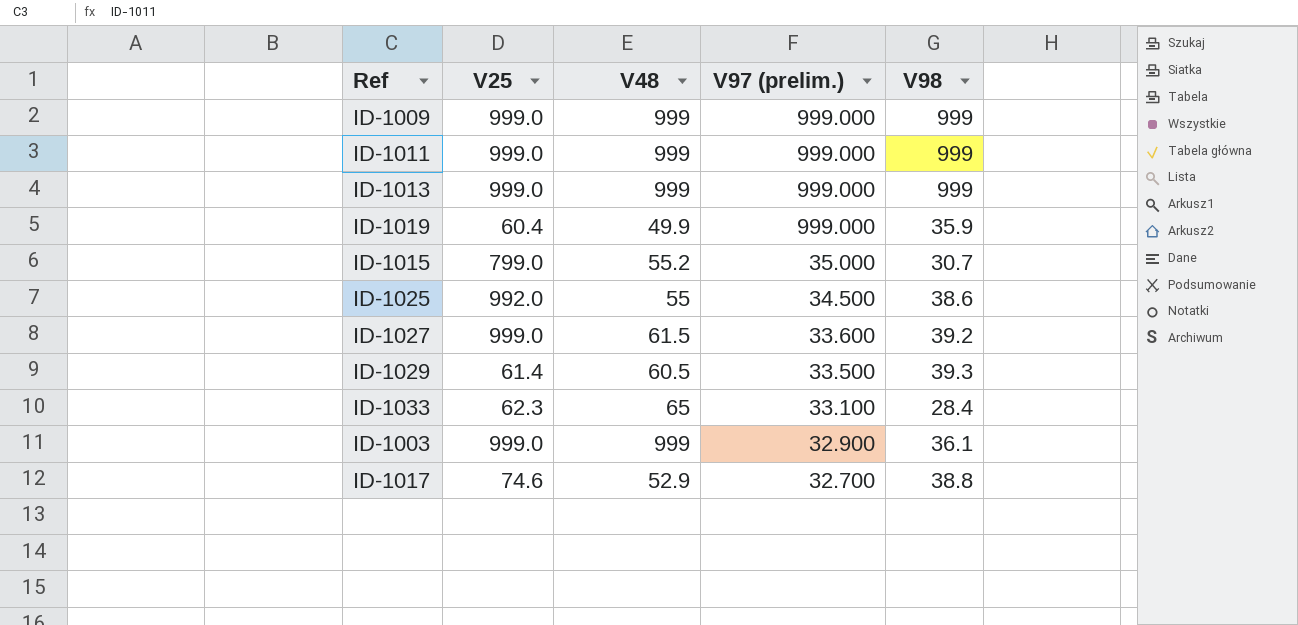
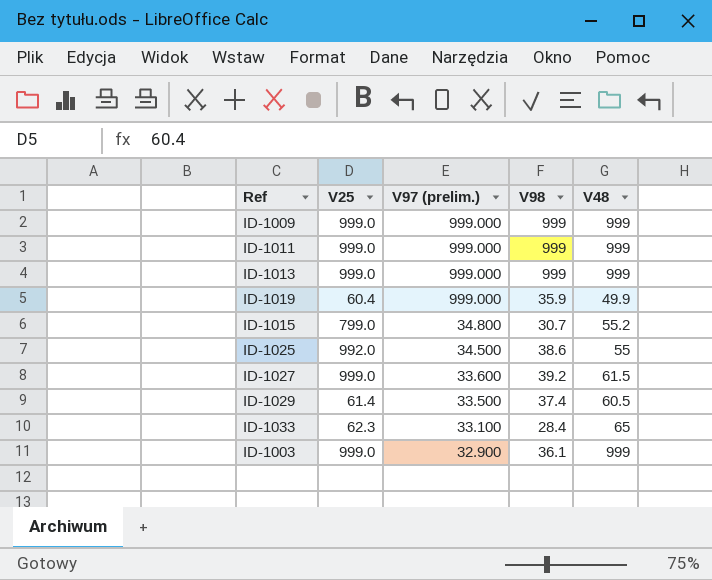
column V48 | position: 3 -> 5
row ID-1017: 74.6 | 52.9 | 32.700 | 38.8 -> none
ID-1015 | V97 (prelim.): 35.000 -> 34.800
ID-1029 | V98: 39.3 -> 37.4

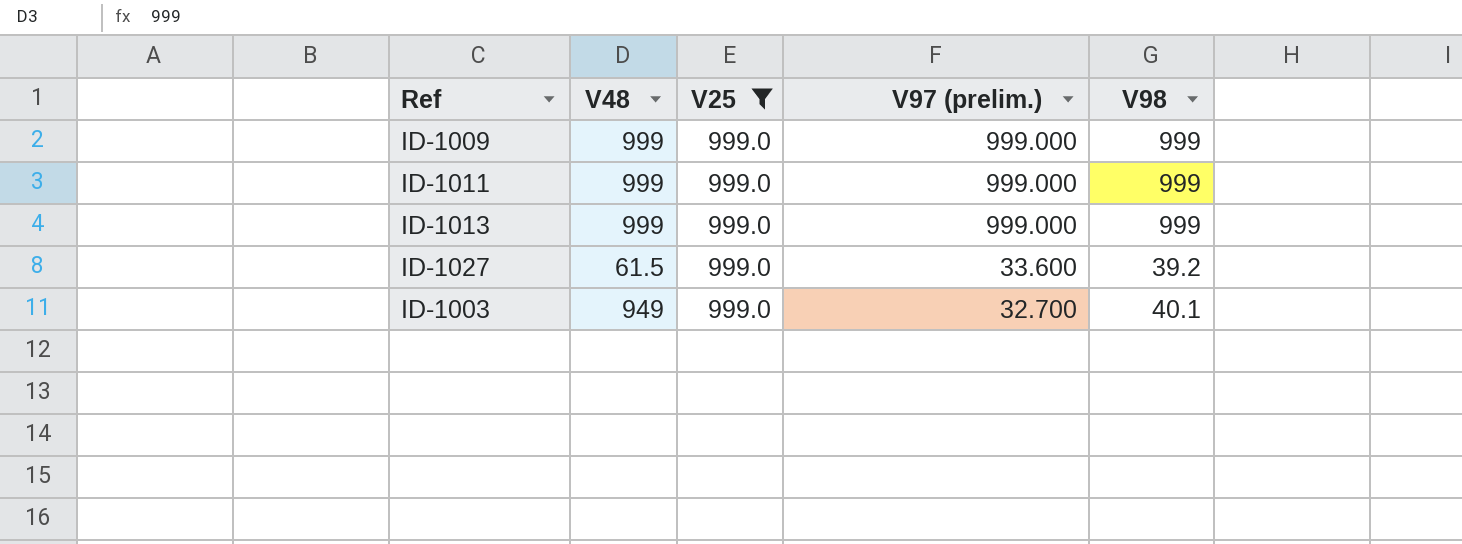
filter: none -> V25 = 999.0
column V48 | position: 5 -> 2
ID-1003 | V48: 999 -> 949
ID-1003 | V97 (prelim.): 32.900 -> 32.700
ID-1003 | V98: 36.1 -> 40.1

